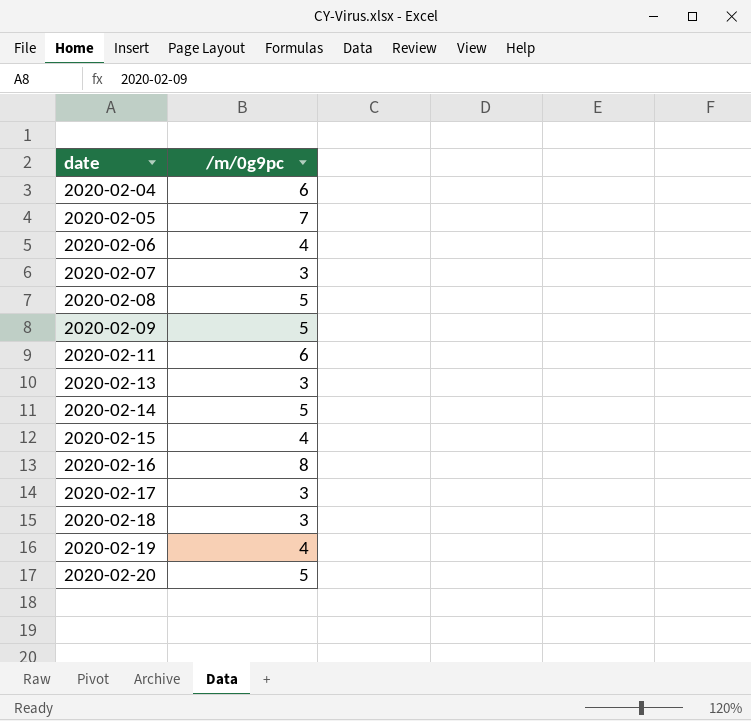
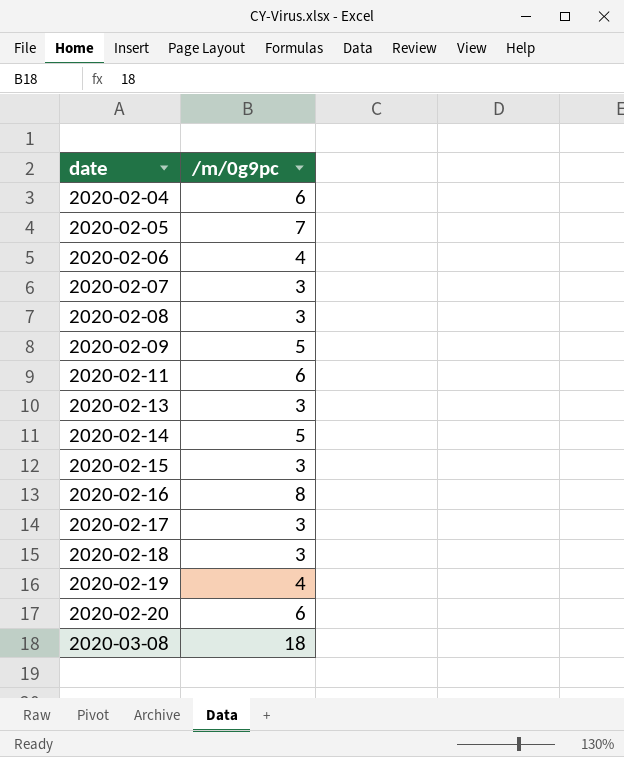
2020-02-08 | /m/0g9pc: 5 -> 3
2020-02-15 | /m/0g9pc: 4 -> 3
2020-02-20 | /m/0g9pc: 5 -> 6
row 2020-03-08: none -> 18

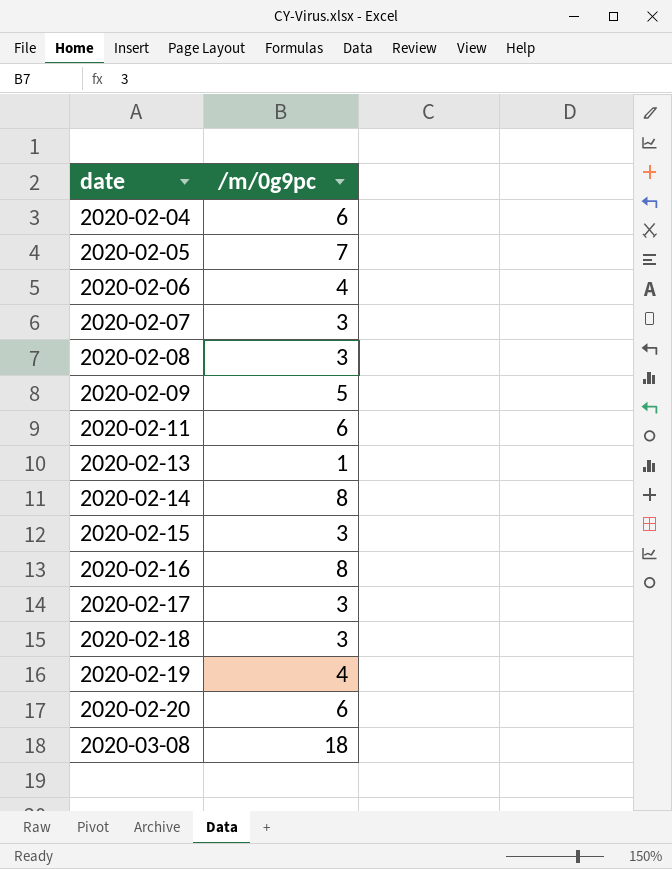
2020-02-13 | /m/0g9pc: 3 -> 1
2020-02-14 | /m/0g9pc: 5 -> 8

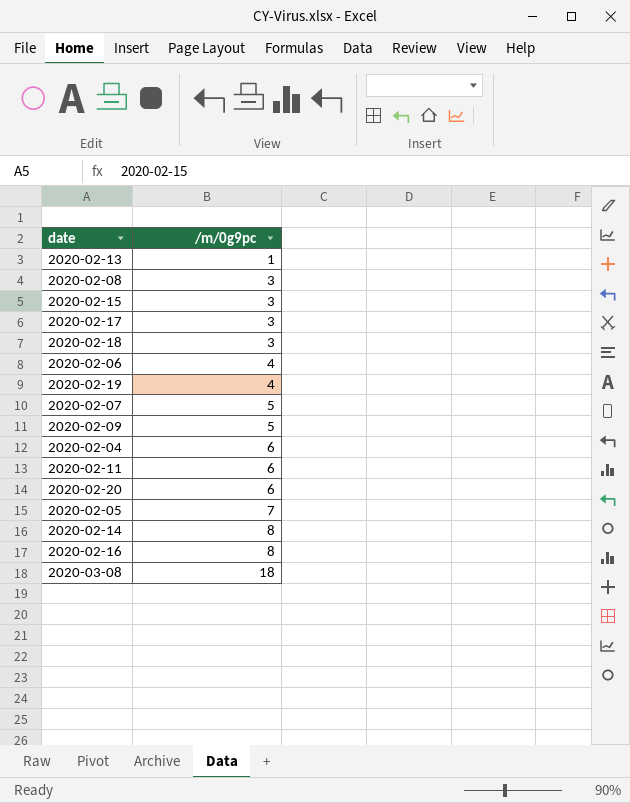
row order: date ascending -> /m/0g9pc ascending
2020-02-07 | /m/0g9pc: 3 -> 5

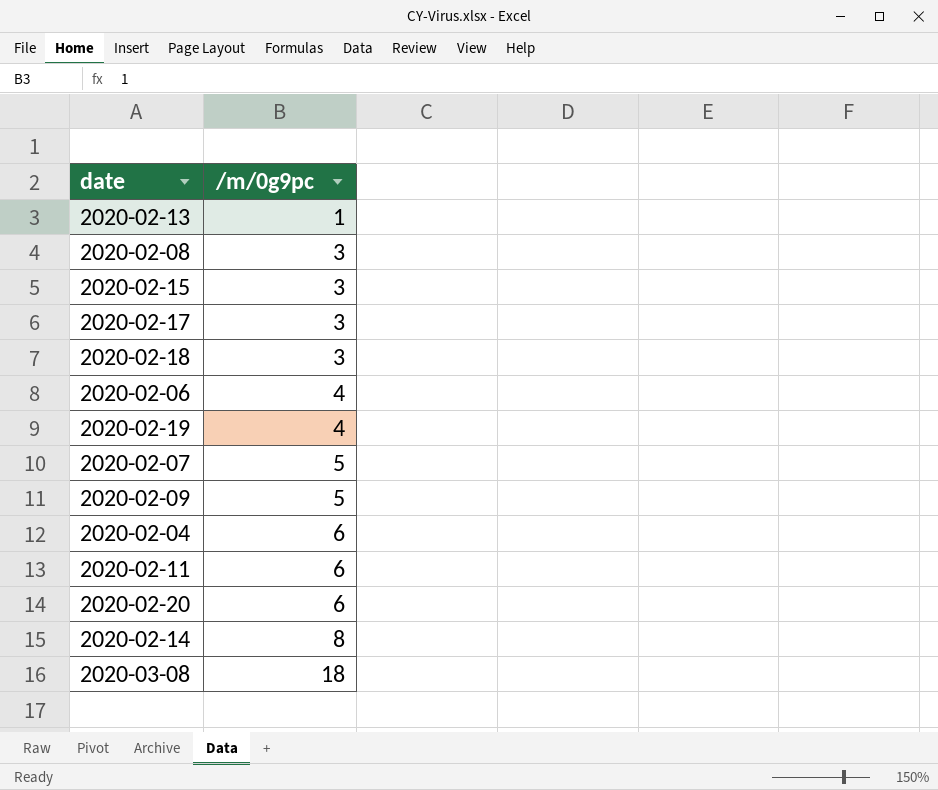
row 2020-02-05: 7 -> none
row 2020-02-16: 8 -> none

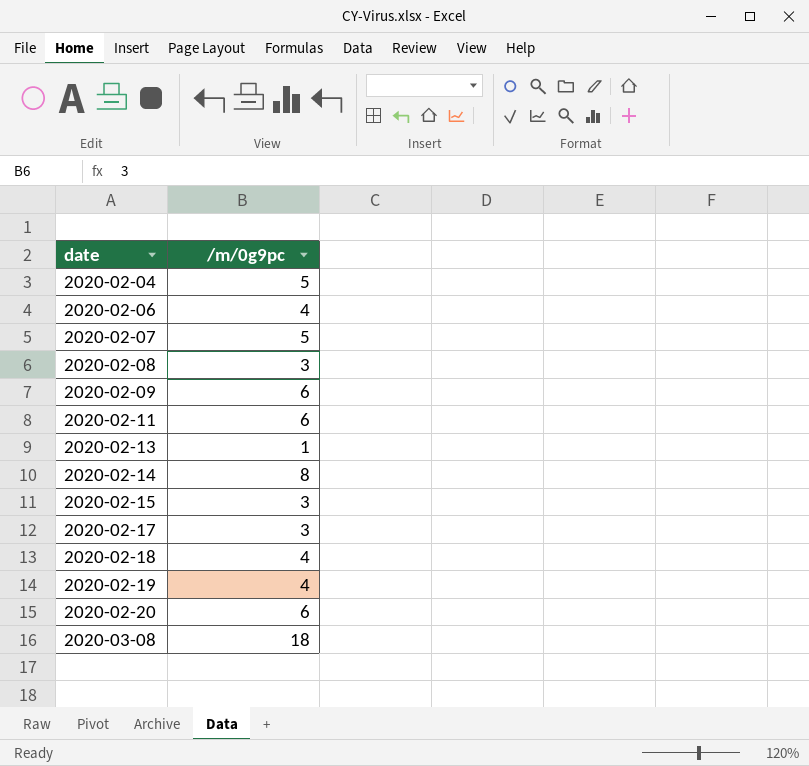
row order: /m/0g9pc ascending -> date ascending
2020-02-04 | /m/0g9pc: 6 -> 5
2020-02-09 | /m/0g9pc: 5 -> 6
2020-02-18 | /m/0g9pc: 3 -> 4

